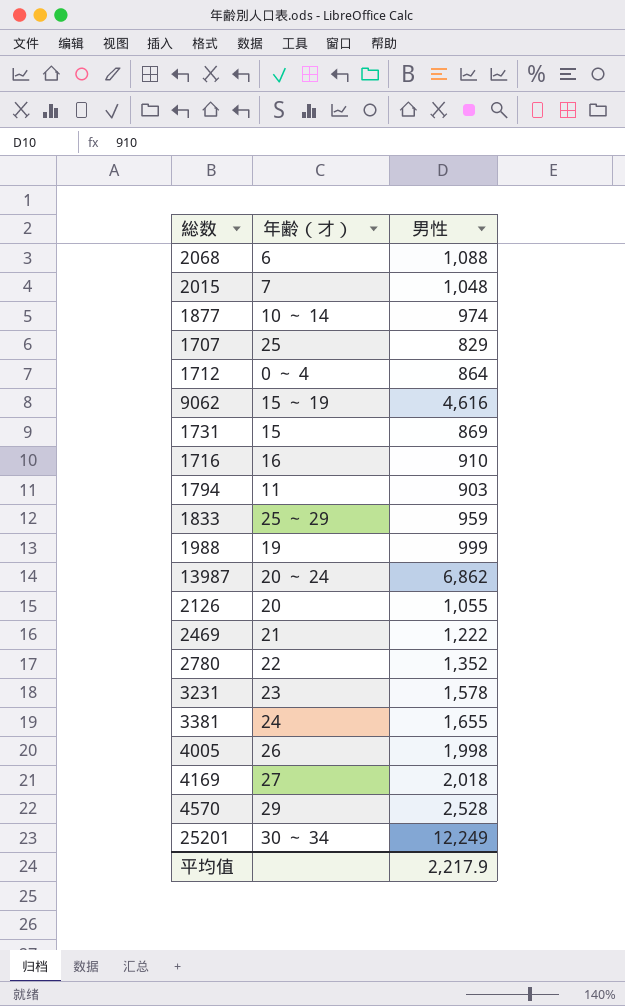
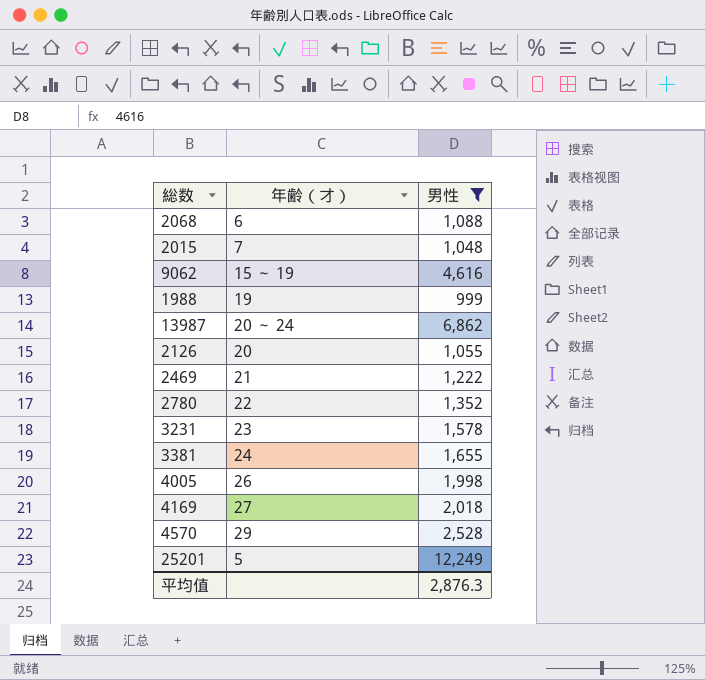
filter: none -> 男性 >= 999
25201 | 年齢（才）: 30 ～ 34 -> 5
平均值 | 男性: 2,217.9 -> 2,876.3

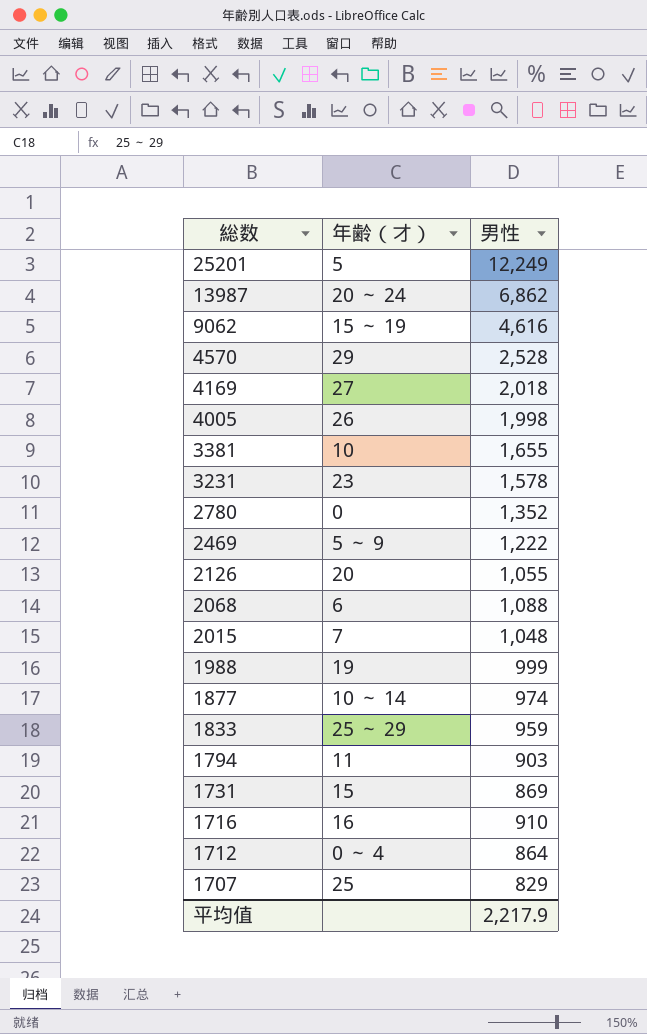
filter: 男性 >= 999 -> none
row order: none -> 総数 descending
3381 | 年齢（才）: 24 -> 10
2780 | 年齢（才）: 22 -> 0
2469 | 年齢（才）: 21 -> 5 ～ 9
平均值 | 男性: 2,876.3 -> 2,217.9

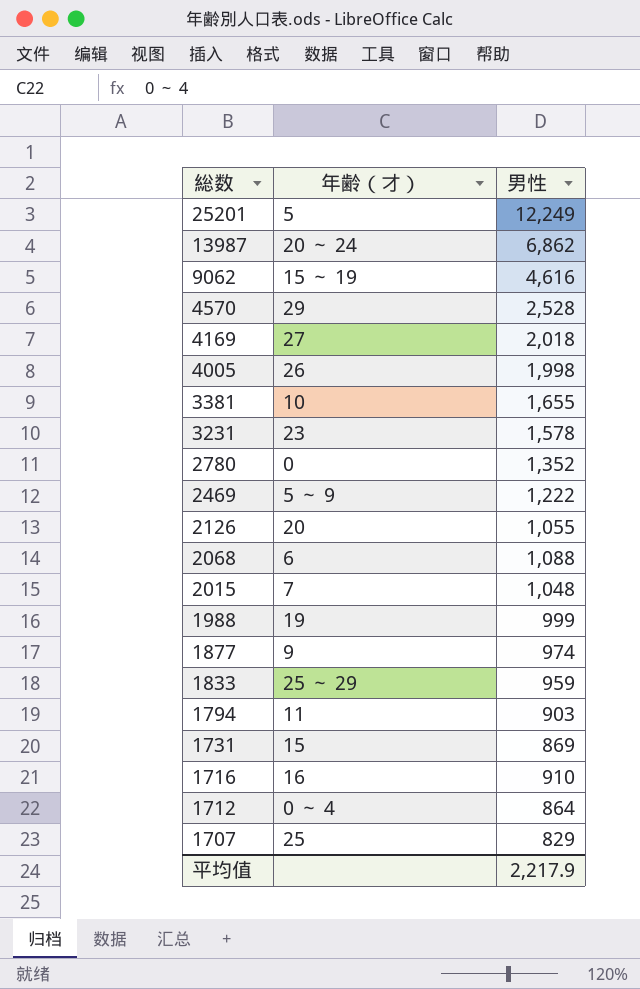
1877 | 年齢（才）: 10 ～ 14 -> 9

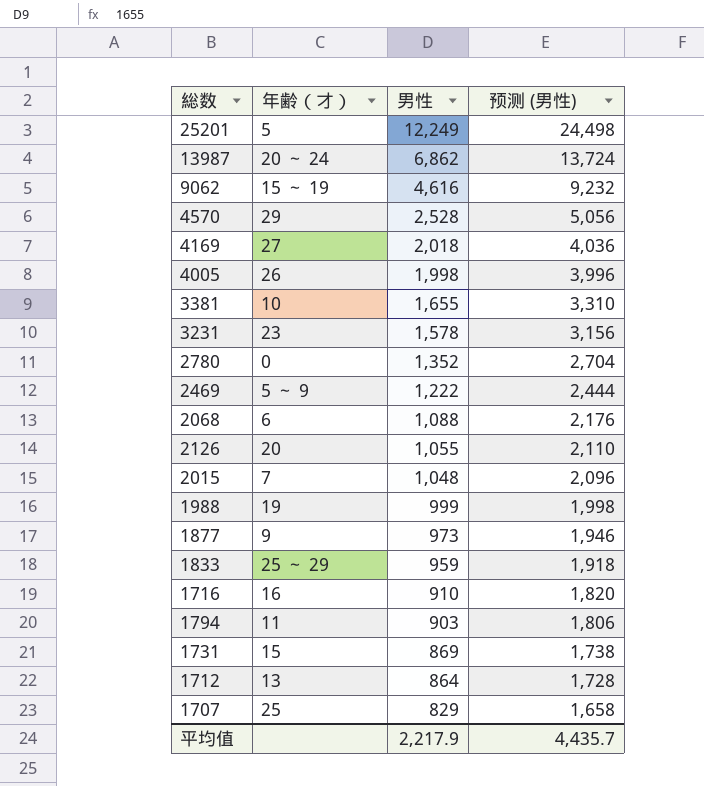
row order: 総数 descending -> 男性 descending
column 预测 (男性) | formula: none -> [男性] * 2
1877 | 男性: 974 -> 973
1712 | 年齢（才）: 0 ～ 4 -> 13

